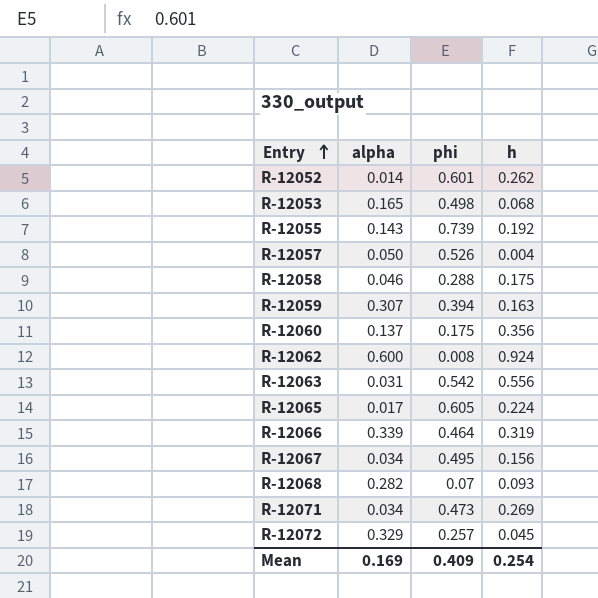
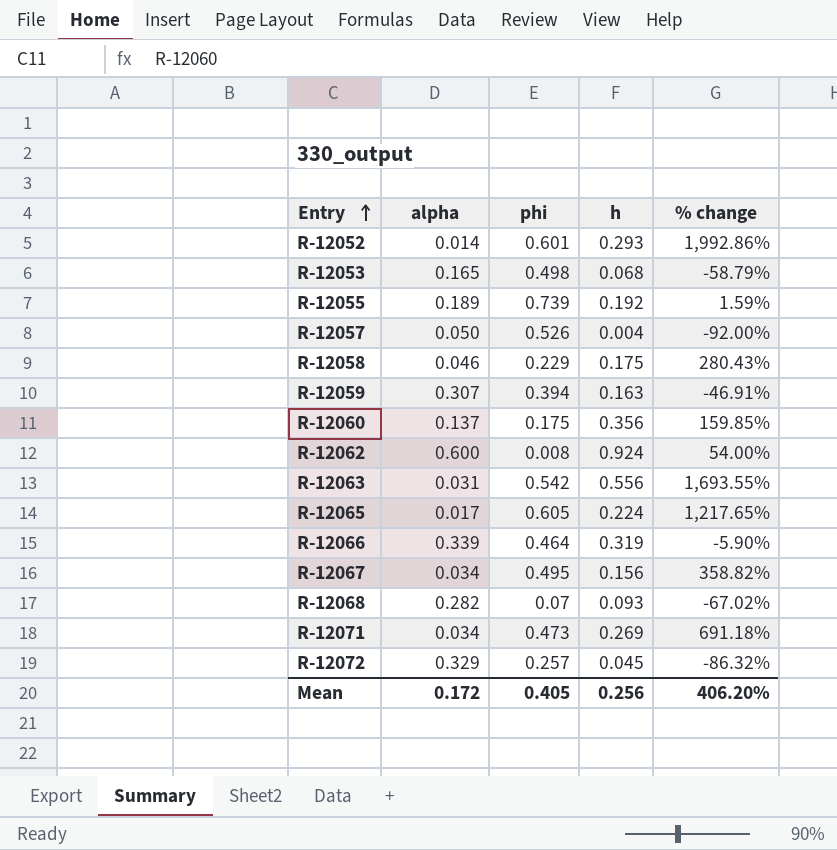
column % change | formula: none -> ([h] - [alpha]) / [alpha]
R-12052 | h: 0.262 -> 0.293
R-12055 | alpha: 0.143 -> 0.189
R-12058 | phi: 0.288 -> 0.229
Mean | alpha: 0.169 -> 0.172
Mean | phi: 0.409 -> 0.405
Mean | h: 0.254 -> 0.256

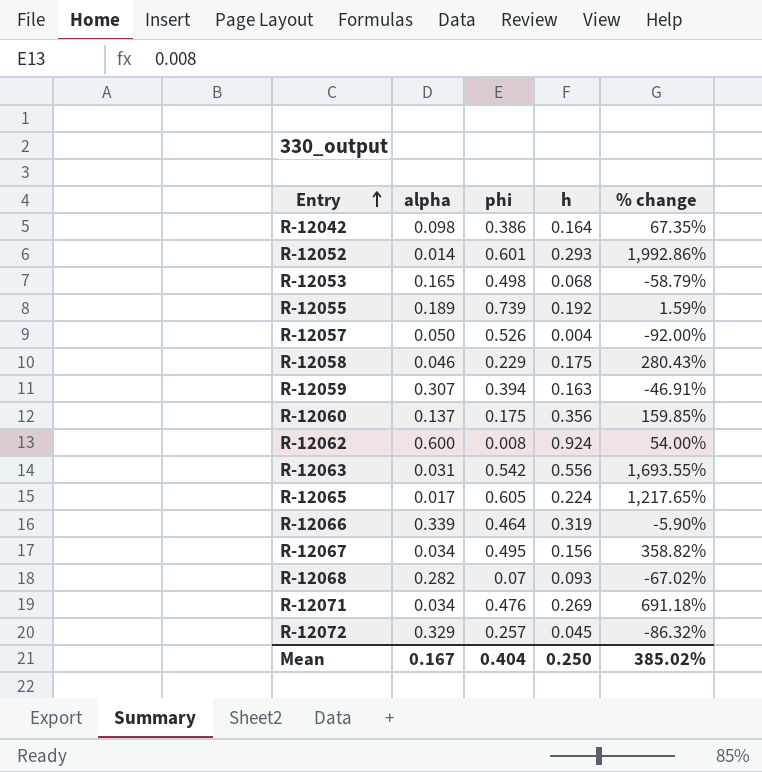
row R-12042: none -> 0.098 | 0.386 | 0.164 | 67.35%
R-12071 | phi: 0.473 -> 0.476
Mean | alpha: 0.172 -> 0.167
Mean | phi: 0.405 -> 0.404
Mean | h: 0.256 -> 0.250
Mean | % change: 406.20% -> 385.02%

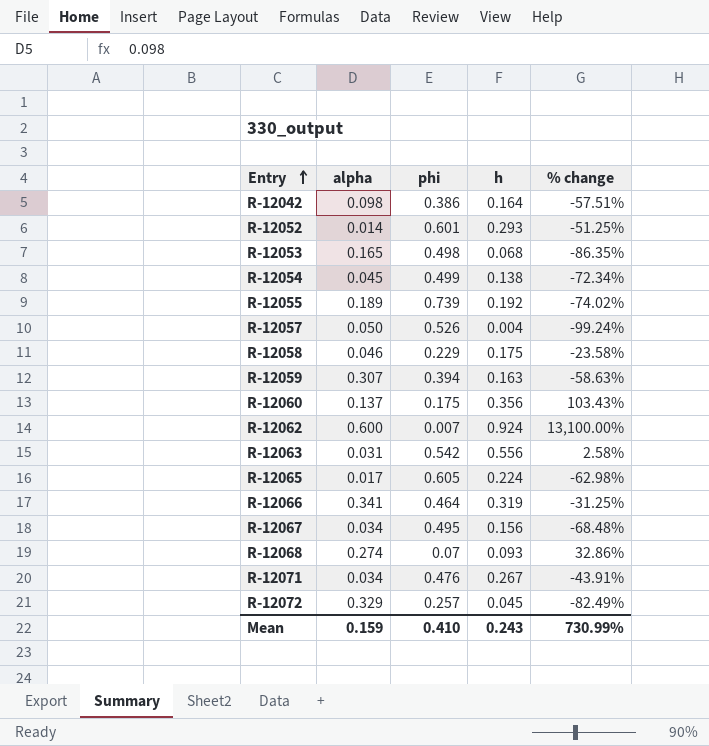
column % change | formula: ([h] - [alpha]) / [alpha] -> ([h] - [phi]) / [phi]
row R-12054: none -> 0.045 | 0.499 | 0.138 | -72.34%
R-12062 | phi: 0.008 -> 0.007
R-12066 | alpha: 0.339 -> 0.341
R-12068 | alpha: 0.282 -> 0.274
R-12071 | h: 0.269 -> 0.267
Mean | alpha: 0.167 -> 0.159
Mean | phi: 0.404 -> 0.410
Mean | h: 0.250 -> 0.243
Mean | % change: 385.02% -> 730.99%

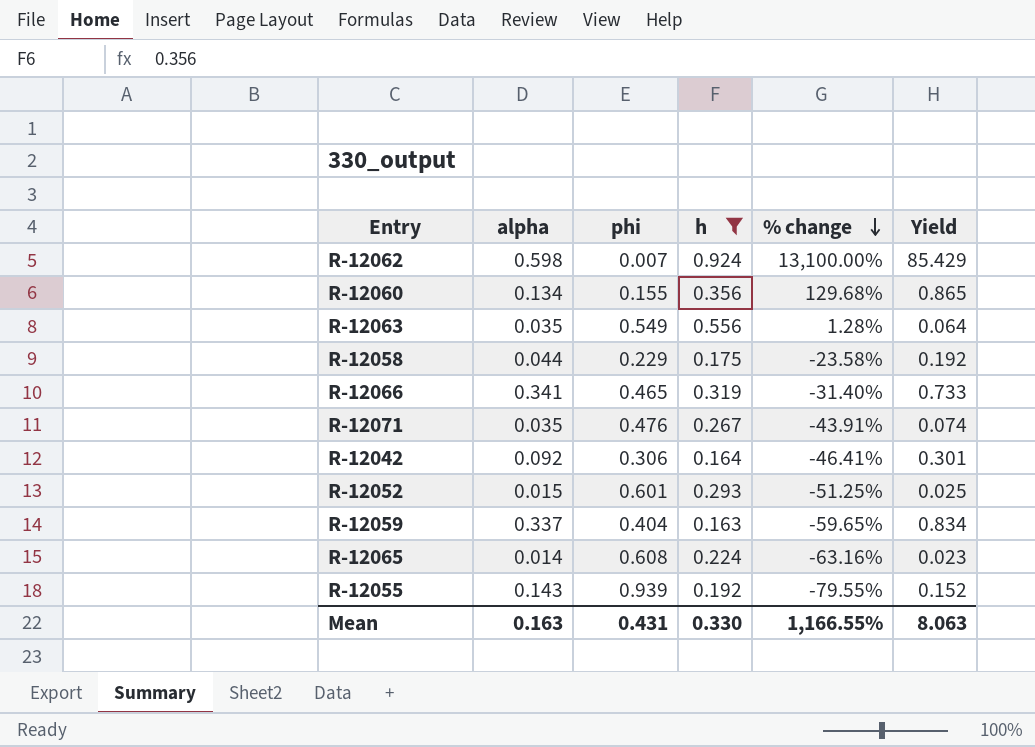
filter: none -> h >= 0.163
row order: Entry ascending -> % change descending
column Yield | formula: none -> [alpha] / [phi]
R-12062 | alpha: 0.600 -> 0.598
R-12060 | alpha: 0.137 -> 0.134
R-12060 | phi: 0.175 -> 0.155
R-12060 | % change: 103.43% -> 129.68%
R-12063 | alpha: 0.031 -> 0.035
R-12063 | phi: 0.542 -> 0.549
R-12063 | % change: 2.58% -> 1.28%
R-12058 | alpha: 0.046 -> 0.044
R-12066 | phi: 0.464 -> 0.465
R-12066 | % change: -31.25% -> -31.40%
R-12071 | alpha: 0.034 -> 0.035
R-12042 | alpha: 0.098 -> 0.092
R-12042 | phi: 0.386 -> 0.306
R-12042 | % change: -57.51% -> -46.41%
R-12052 | alpha: 0.014 -> 0.015
R-12059 | alpha: 0.307 -> 0.337
R-12059 | phi: 0.394 -> 0.404
R-12059 | % change: -58.63% -> -59.65%
R-12065 | alpha: 0.017 -> 0.014
R-12065 | phi: 0.605 -> 0.608
R-12065 | % change: -62.98% -> -63.16%
R-12055 | alpha: 0.189 -> 0.143
R-12055 | phi: 0.739 -> 0.939
R-12055 | % change: -74.02% -> -79.55%
Mean | alpha: 0.159 -> 0.163
Mean | phi: 0.410 -> 0.431
Mean | h: 0.243 -> 0.330
Mean | % change: 730.99% -> 1,166.55%

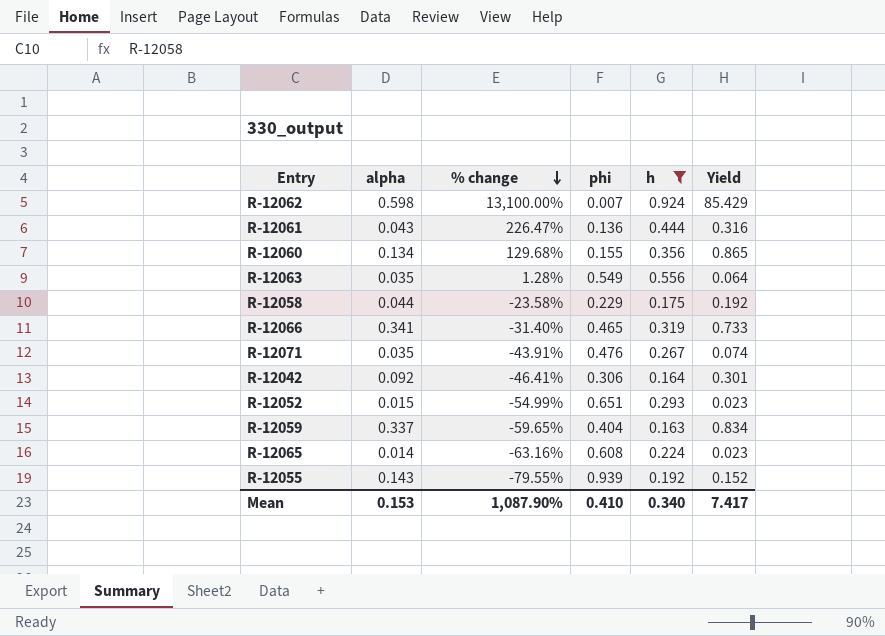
column % change | position: 5 -> 3
row R-12061: none -> 0.043 | 226.47% | 0.136 | 0.444 | 0.316
R-12052 | % change: -51.25% -> -54.99%
R-12052 | phi: 0.601 -> 0.651
R-12052 | Yield: 0.025 -> 0.023
Mean | alpha: 0.163 -> 0.153
Mean | % change: 1,166.55% -> 1,087.90%
Mean | phi: 0.431 -> 0.410
Mean | h: 0.330 -> 0.340
Mean | Yield: 8.063 -> 7.417

